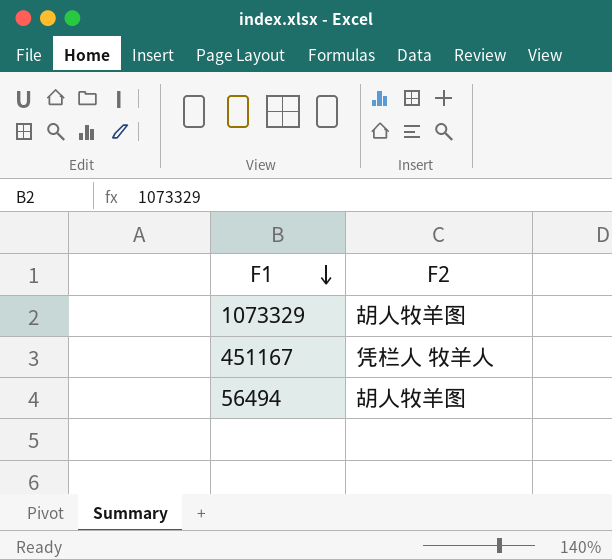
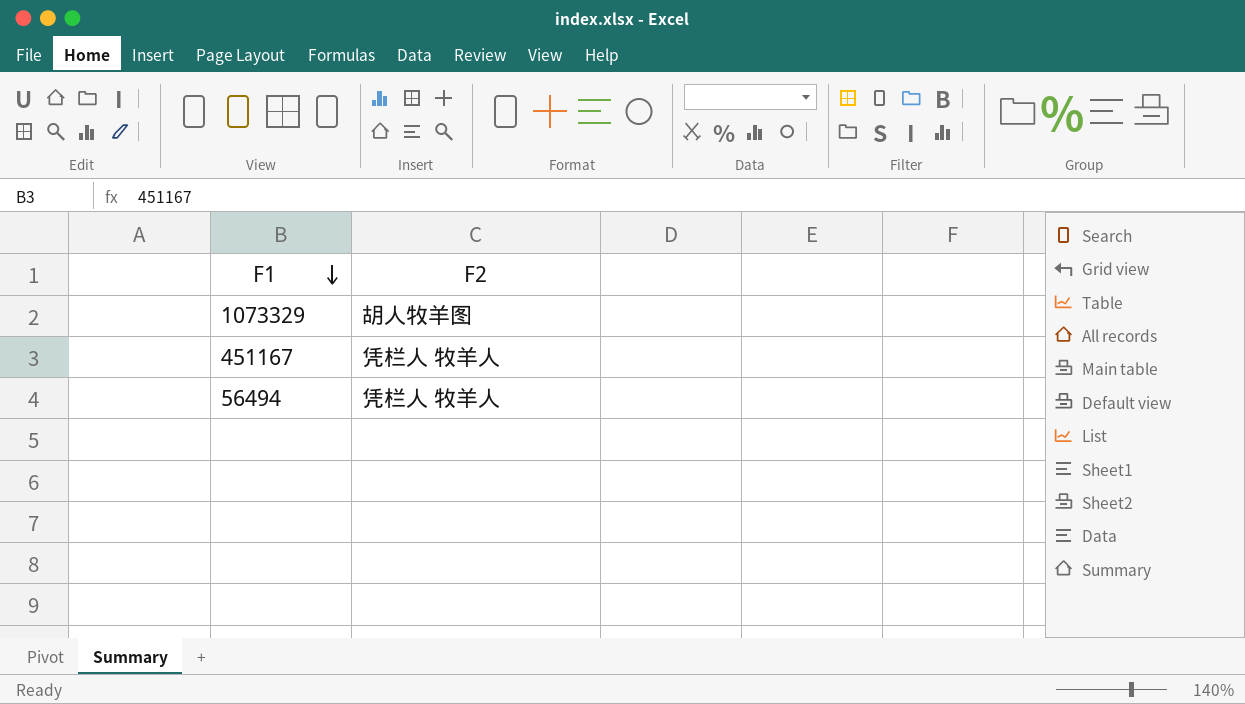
56494 | F2: 胡人牧羊图 -> 凭栏人 牧羊人

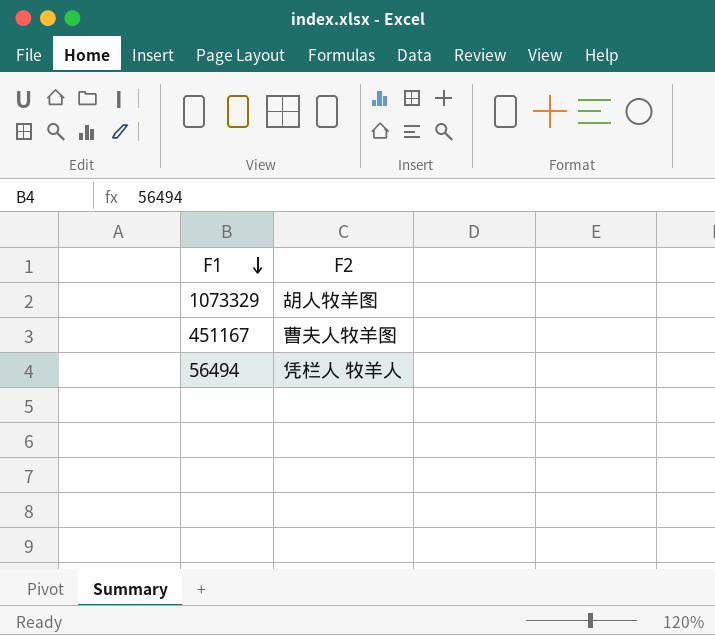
451167 | F2: 凭栏人 牧羊人 -> 曹夫人牧羊图

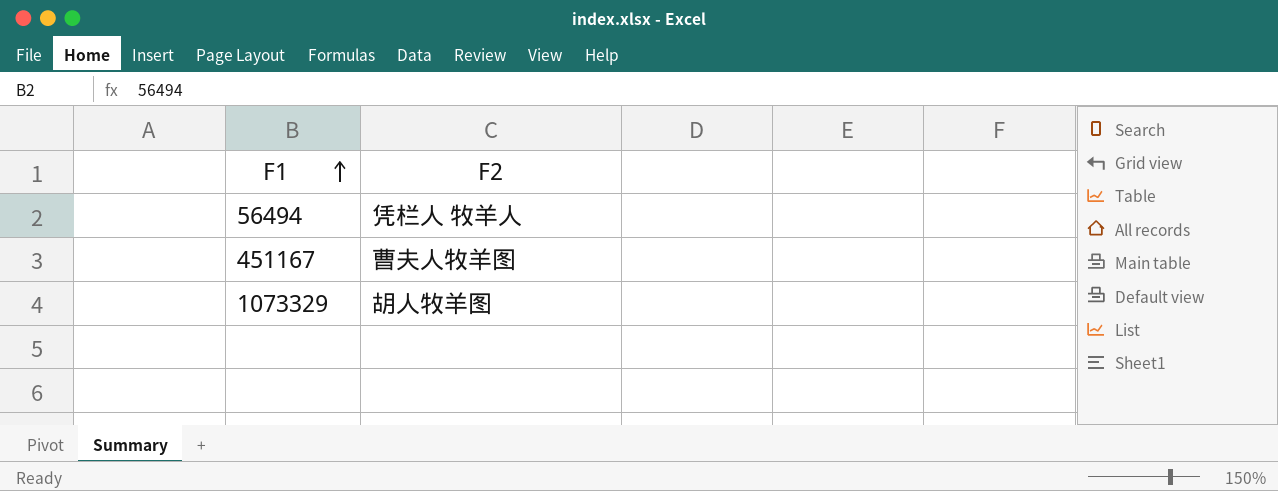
row order: F1 descending -> F1 ascending

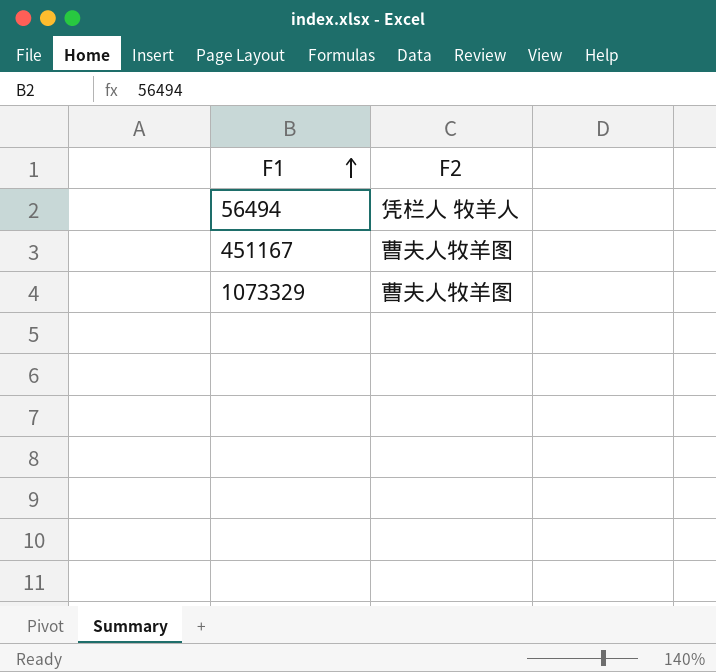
1073329 | F2: 胡人牧羊图 -> 曹夫人牧羊图

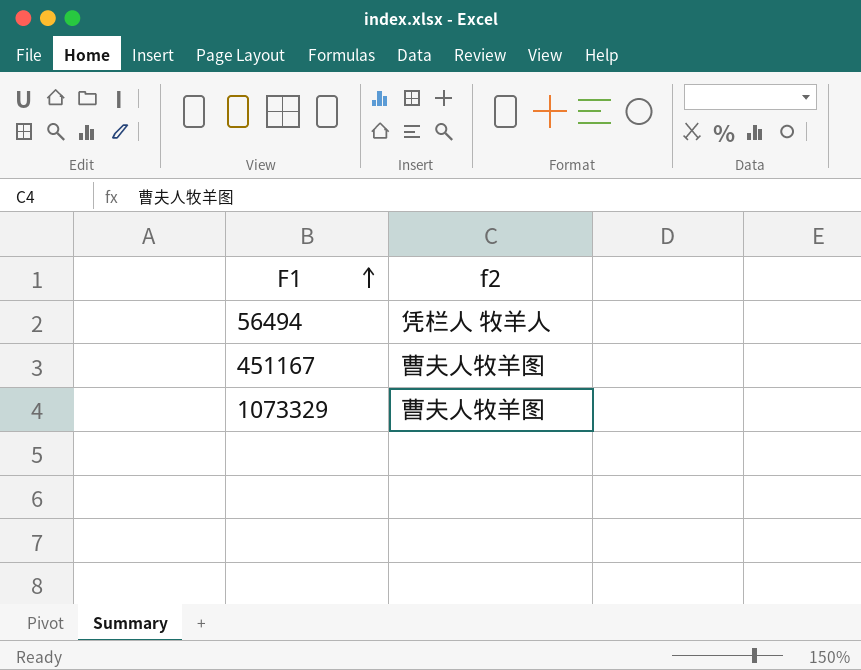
column name: F2 -> f2

